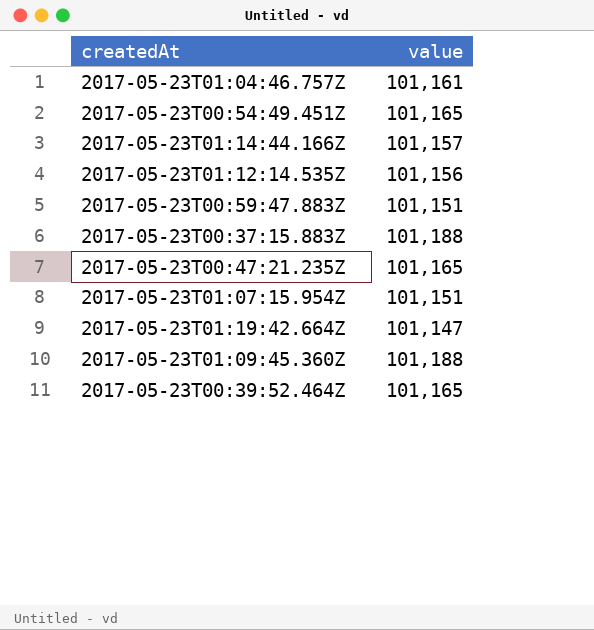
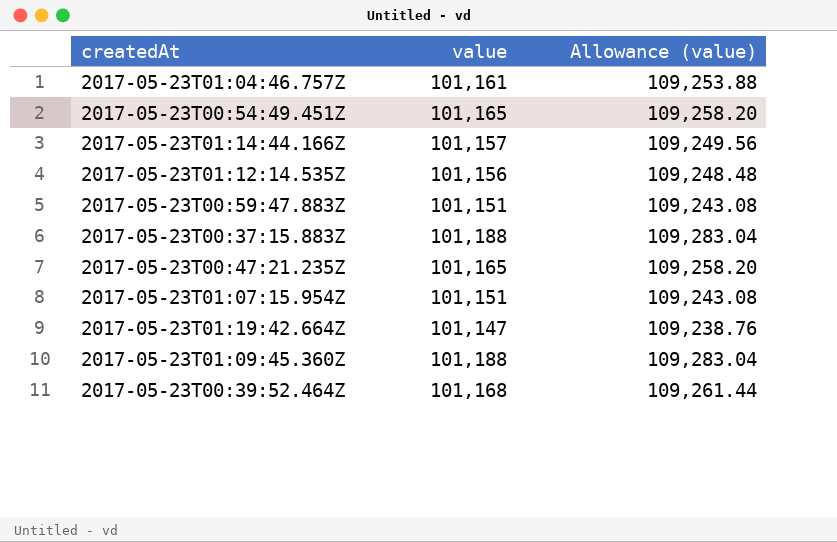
column Allowance (value) | formula: none -> [value] * 1.08
2017-05-23T00:39:52.464Z | value: 101,165 -> 101,168

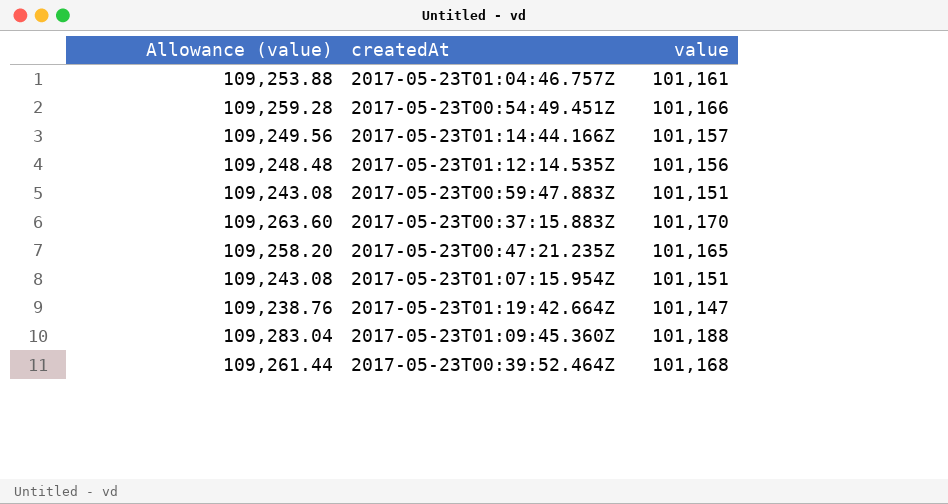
column Allowance (value) | position: 3 -> 1
2017-05-23T00:54:49.451Z | Allowance (value): 109,258.20 -> 109,259.28
2017-05-23T00:54:49.451Z | value: 101,165 -> 101,166
2017-05-23T00:37:15.883Z | Allowance (value): 109,283.04 -> 109,263.60
2017-05-23T00:37:15.883Z | value: 101,188 -> 101,170

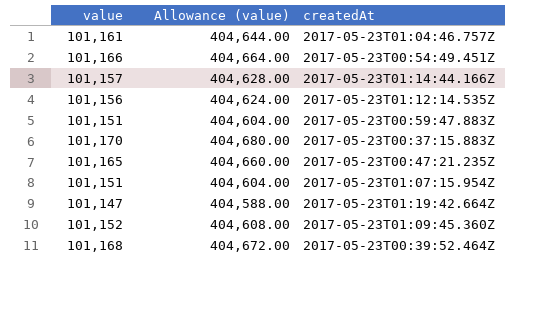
column value | position: 3 -> 1
column Allowance (value) | formula: [value] * 1.08 -> [value] * 4
2017-05-23T01:09:45.360Z | value: 101,188 -> 101,152

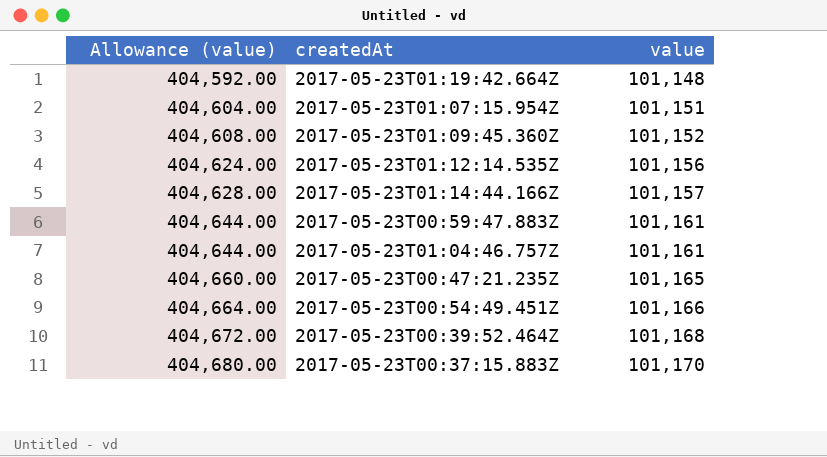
row order: none -> Allowance (value) ascending
column value | position: 1 -> 3
2017-05-23T01:19:42.664Z | Allowance (value): 404,588.00 -> 404,592.00
2017-05-23T01:19:42.664Z | value: 101,147 -> 101,148
2017-05-23T00:59:47.883Z | Allowance (value): 404,604.00 -> 404,644.00
2017-05-23T00:59:47.883Z | value: 101,151 -> 101,161

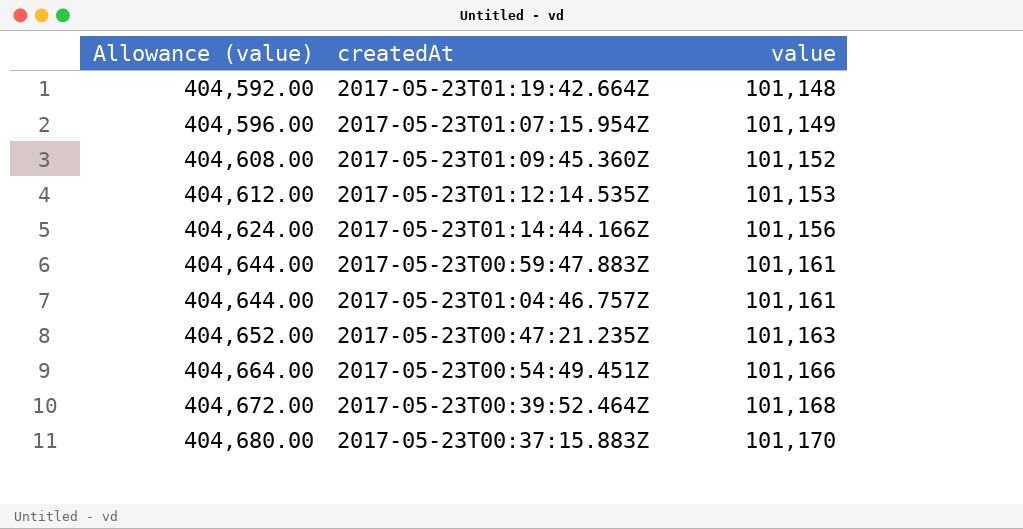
2017-05-23T01:07:15.954Z | Allowance (value): 404,604.00 -> 404,596.00
2017-05-23T01:07:15.954Z | value: 101,151 -> 101,149
2017-05-23T01:12:14.535Z | Allowance (value): 404,624.00 -> 404,612.00
2017-05-23T01:12:14.535Z | value: 101,156 -> 101,153
2017-05-23T01:14:44.166Z | Allowance (value): 404,628.00 -> 404,624.00
2017-05-23T01:14:44.166Z | value: 101,157 -> 101,156
2017-05-23T00:47:21.235Z | Allowance (value): 404,660.00 -> 404,652.00
2017-05-23T00:47:21.235Z | value: 101,165 -> 101,163

